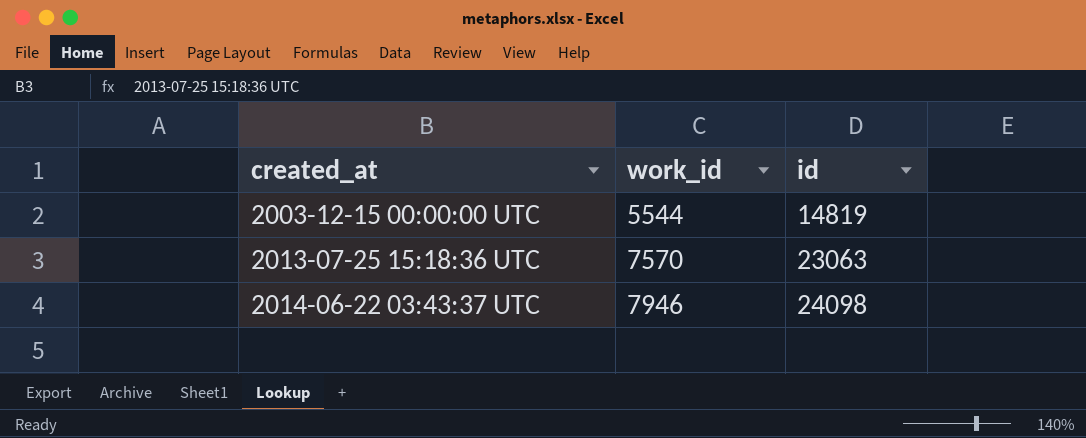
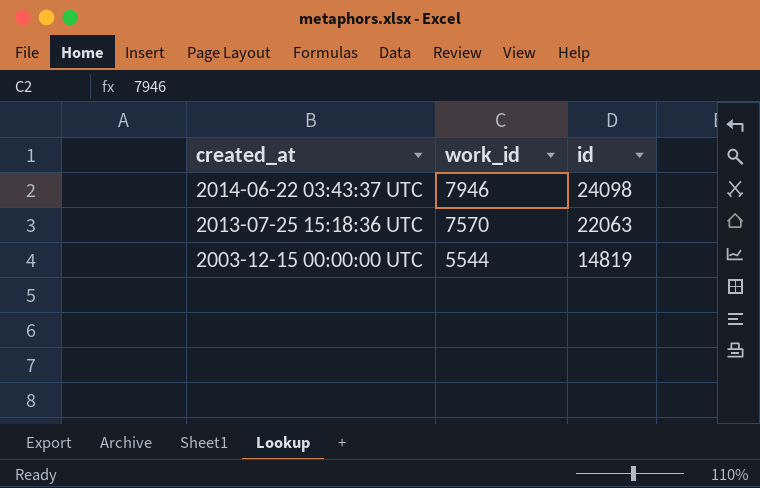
row order: created_at ascending -> created_at descending
2013-07-25 15:18:36 UTC | id: 23063 -> 22063

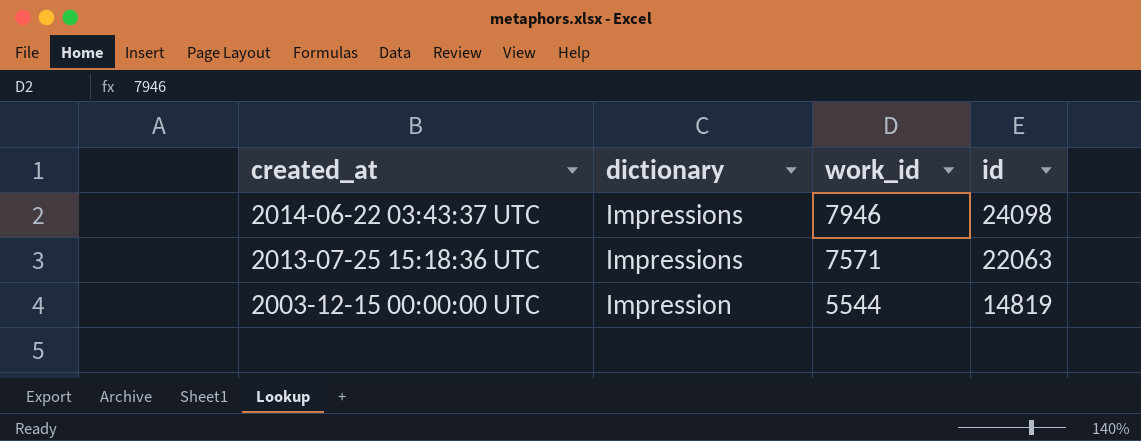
column dictionary | position: none -> 2
2013-07-25 15:18:36 UTC | work_id: 7570 -> 7571

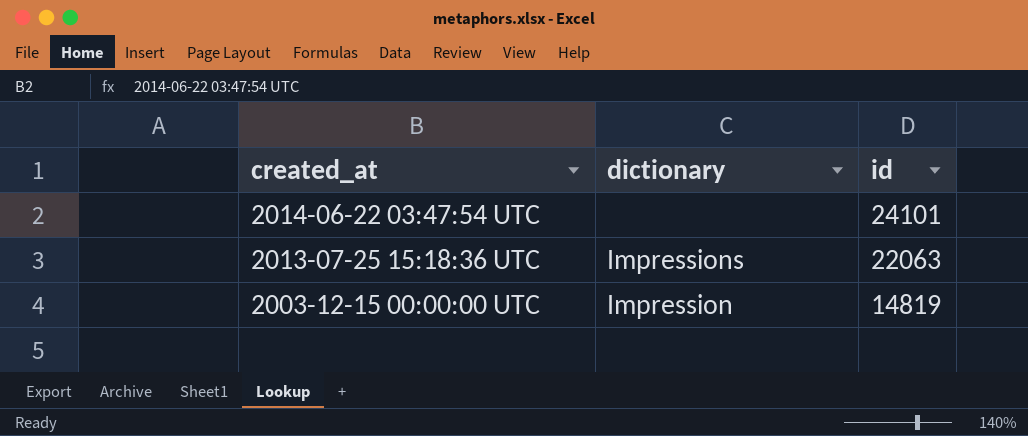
column work_id | position: 3 -> none
row 2014-06-22 03:43:37 UTC: Impressions | 7946 | 24098 -> none
row 2014-06-22 03:47:54 UTC: none -> none | 24101

